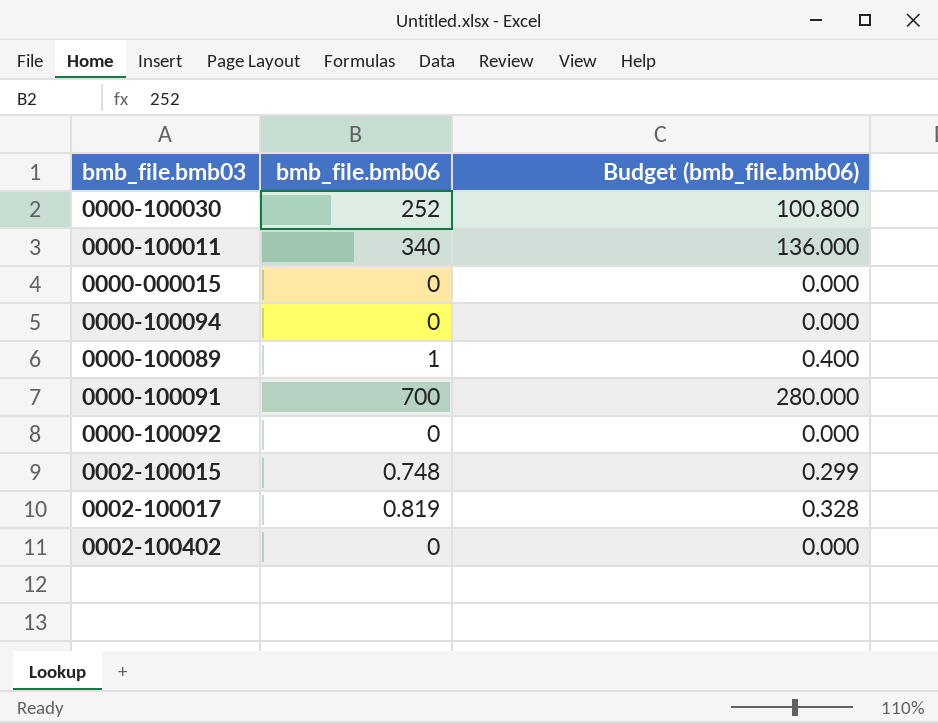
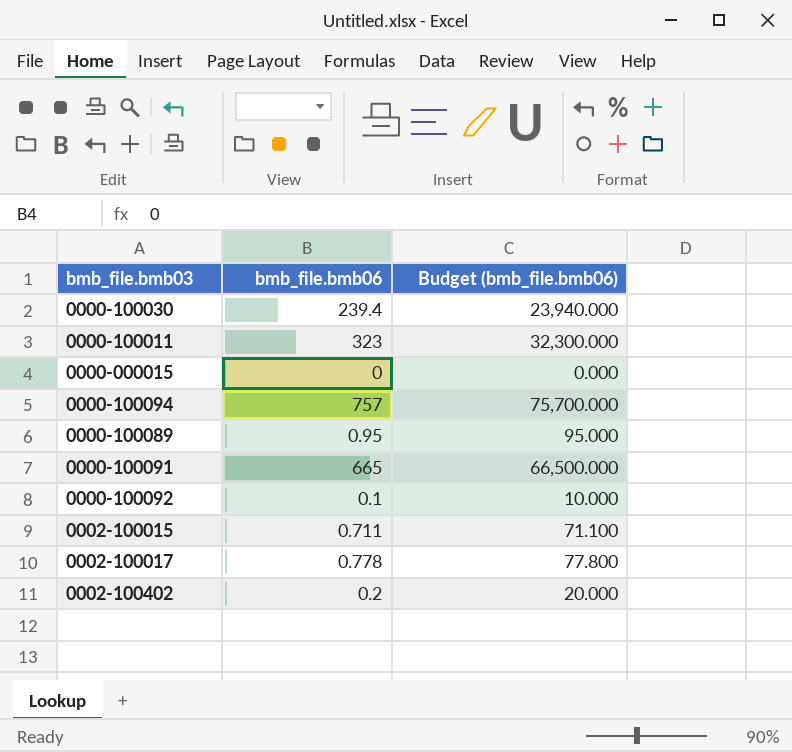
column Budget (bmb_file.bmb06) | formula: [bmb_file.bmb06] * 0.4 -> [bmb_file.bmb06] * 100
0000-100030 | bmb_file.bmb06: 252 -> 239.4
0000-100011 | bmb_file.bmb06: 340 -> 323
0000-100094 | bmb_file.bmb06: 0 -> 757
0000-100089 | bmb_file.bmb06: 1 -> 0.95
0000-100091 | bmb_file.bmb06: 700 -> 665
0000-100092 | bmb_file.bmb06: 0 -> 0.1
0002-100015 | bmb_file.bmb06: 0.748 -> 0.711
0002-100017 | bmb_file.bmb06: 0.819 -> 0.778
0002-100402 | bmb_file.bmb06: 0 -> 0.2

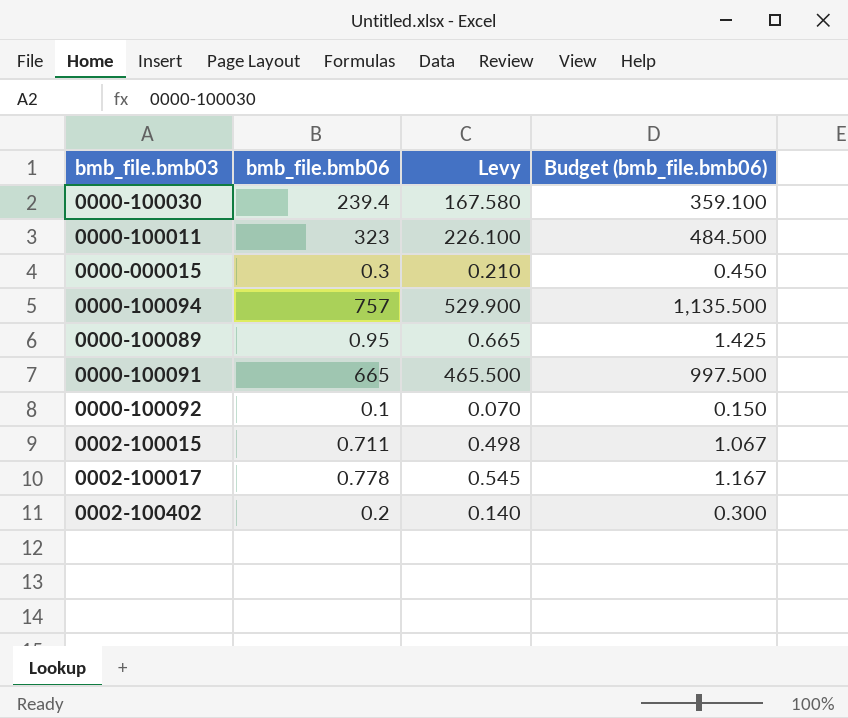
column Levy | formula: none -> [bmb_file.bmb06] * 0.7
column Budget (bmb_file.bmb06) | formula: [bmb_file.bmb06] * 100 -> [bmb_file.bmb06] * 1.5
0000-000015 | bmb_file.bmb06: 0 -> 0.3

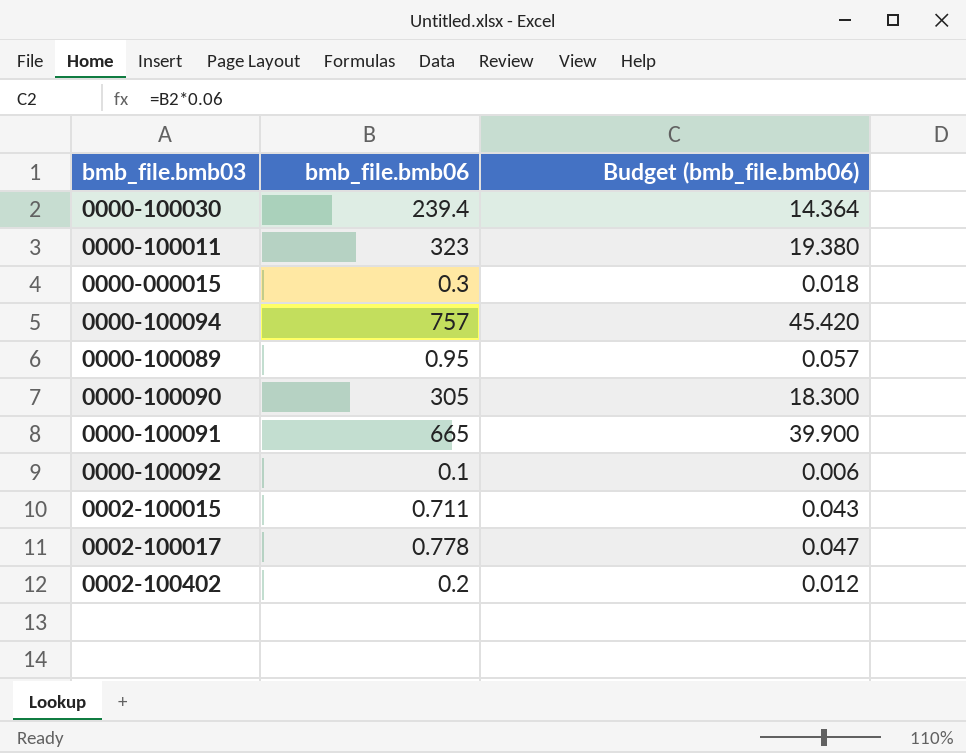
column Levy | formula: [bmb_file.bmb06] * 0.7 -> none
column Budget (bmb_file.bmb06) | formula: [bmb_file.bmb06] * 1.5 -> [bmb_file.bmb06] * 0.06
row 0000-100090: none -> 305 | 18.300

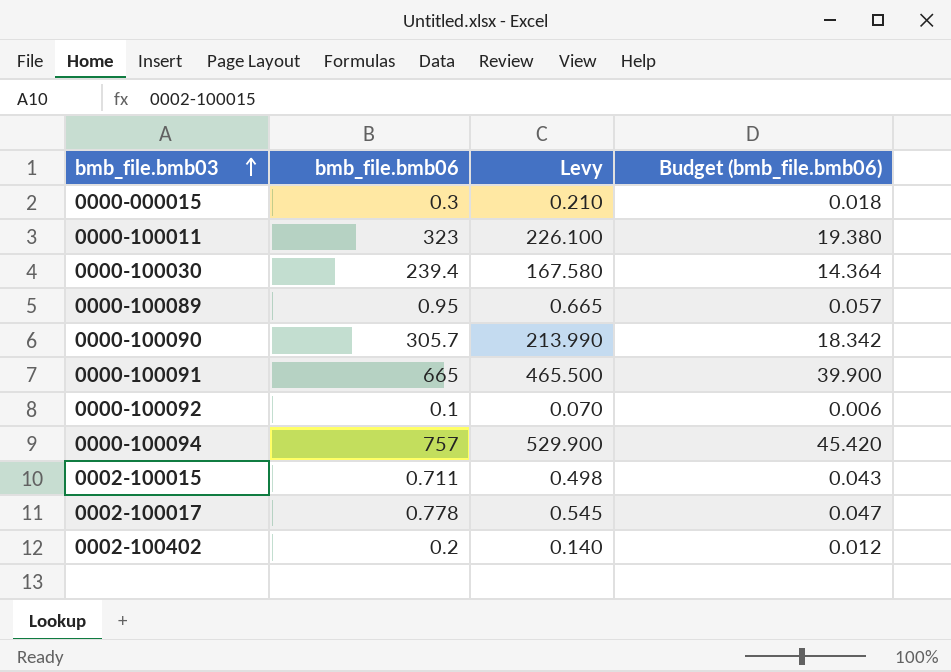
row order: none -> bmb_file.bmb03 ascending
column Levy | formula: none -> [bmb_file.bmb06] * 0.7
0000-100090 | bmb_file.bmb06: 305 -> 305.7
0000-100090 | Budget (bmb_file.bmb06): 18.300 -> 18.342

